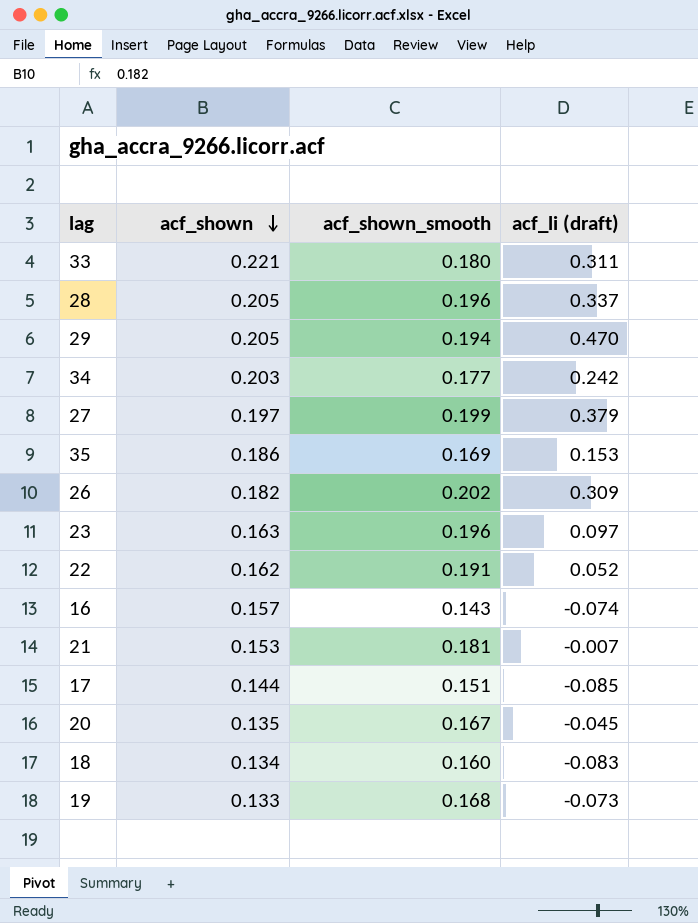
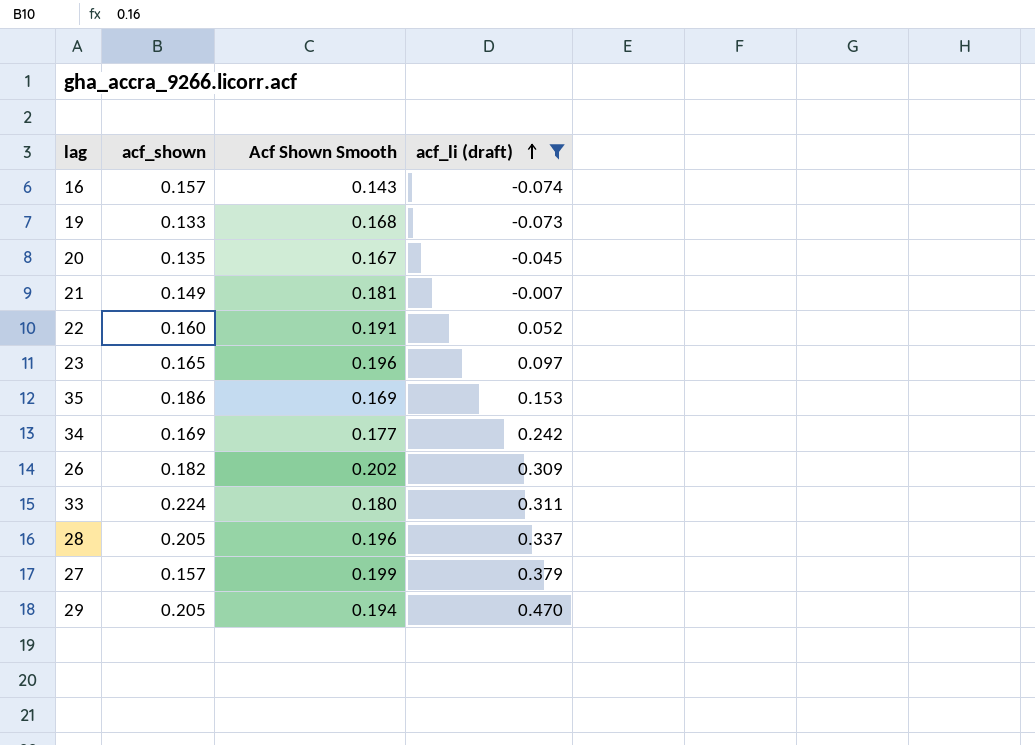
filter: none -> acf_li (draft) >= -0.074
row order: acf_shown descending -> acf_li (draft) ascending
column name: acf_shown_smooth -> Acf Shown Smooth
21 | acf_shown: 0.153 -> 0.149
22 | acf_shown: 0.162 -> 0.160
23 | acf_shown: 0.163 -> 0.165
34 | acf_shown: 0.203 -> 0.169
33 | acf_shown: 0.221 -> 0.224
27 | acf_shown: 0.197 -> 0.157

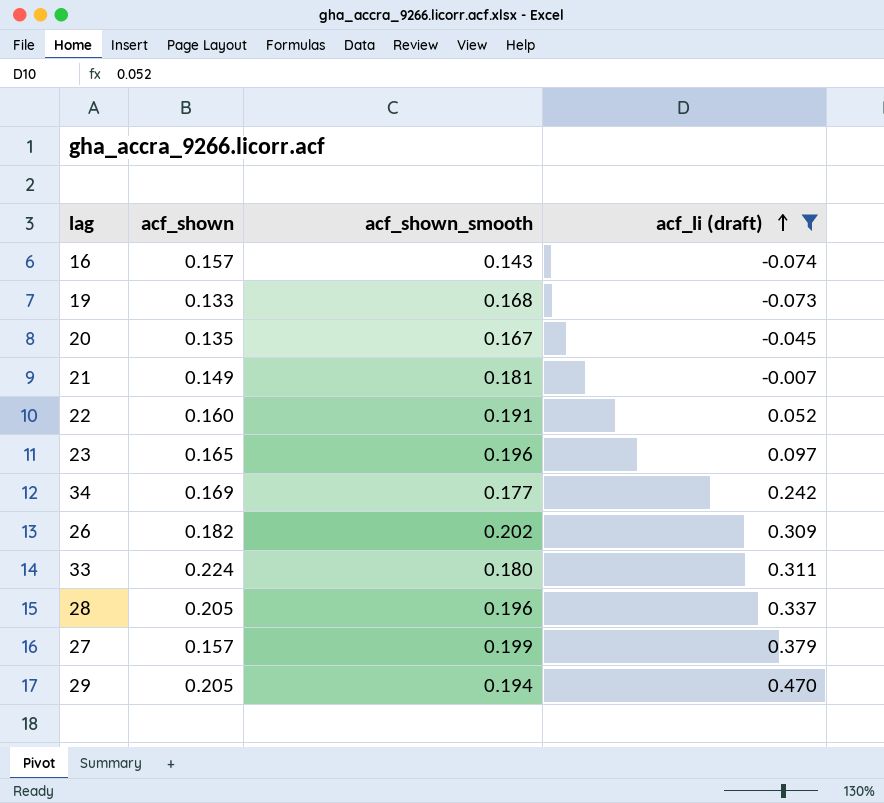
column name: Acf Shown Smooth -> acf_shown_smooth
row 35: 0.186 | 0.169 | 0.153 -> none

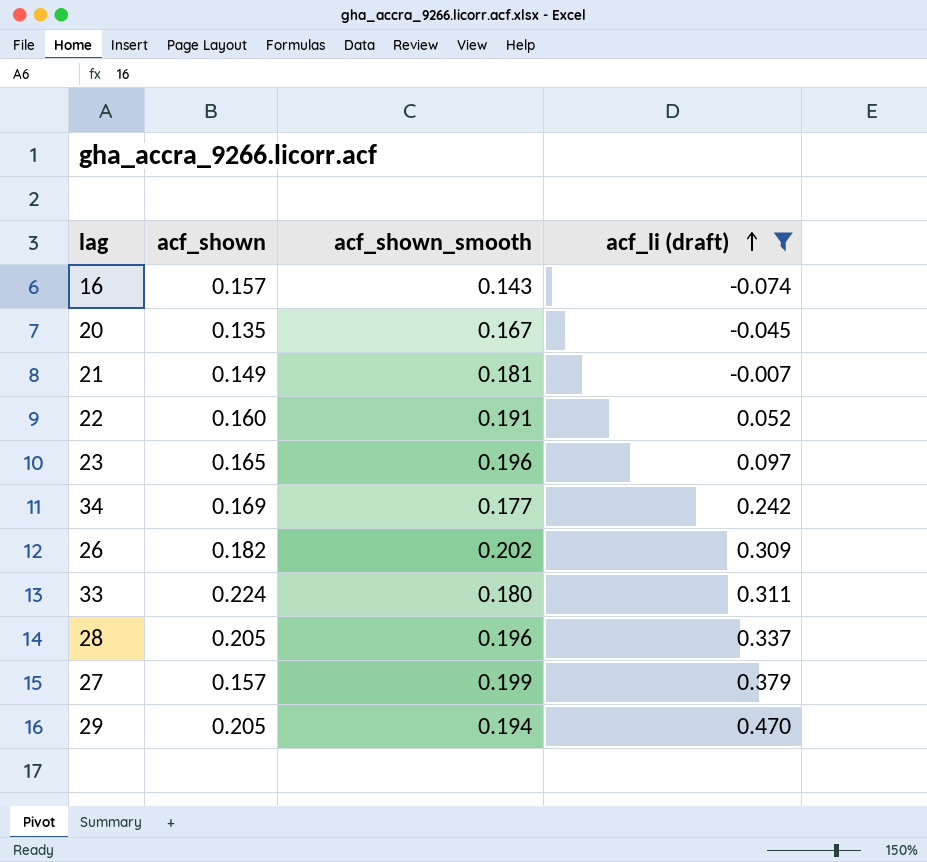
row 19: 0.133 | 0.168 | -0.073 -> none

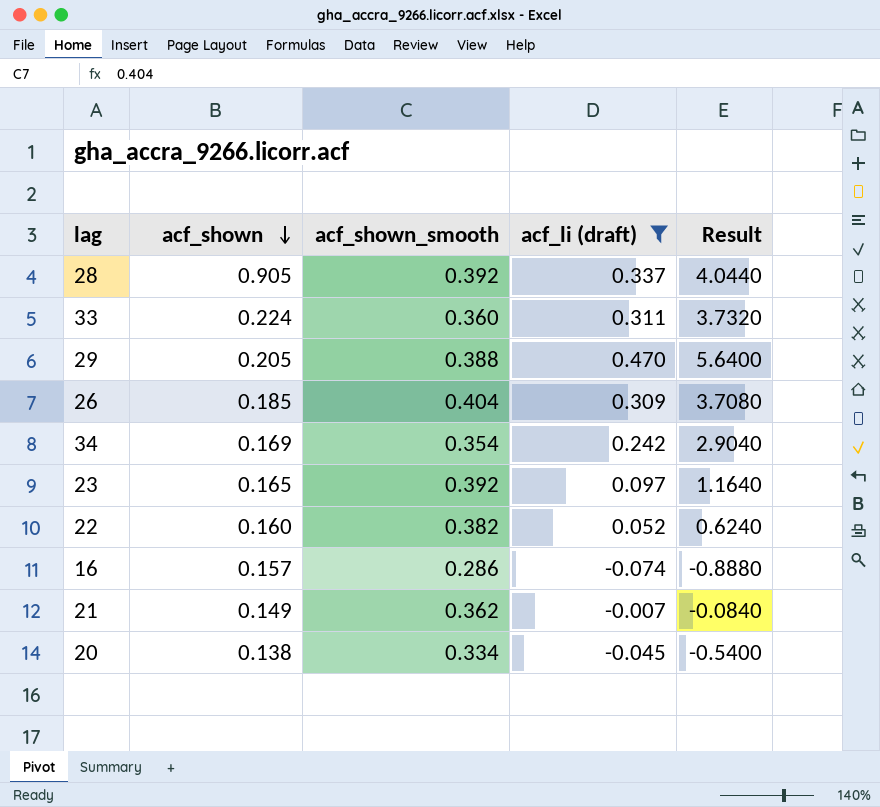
row order: acf_li (draft) ascending -> acf_shown descending
column Result | formula: none -> [acf_li (draft)] * 12
row 27: 0.157 | 0.199 | 0.379 -> none
28 | acf_shown: 0.205 -> 0.905
28 | acf_shown_smooth: 0.196 -> 0.392
33 | acf_shown_smooth: 0.180 -> 0.360
29 | acf_shown_smooth: 0.194 -> 0.388
26 | acf_shown: 0.182 -> 0.185
26 | acf_shown_smooth: 0.202 -> 0.404
34 | acf_shown_smooth: 0.177 -> 0.354
23 | acf_shown_smooth: 0.196 -> 0.392
22 | acf_shown_smooth: 0.191 -> 0.382
16 | acf_shown_smooth: 0.143 -> 0.286
21 | acf_shown_smooth: 0.181 -> 0.362
20 | acf_shown: 0.135 -> 0.138
20 | acf_shown_smooth: 0.167 -> 0.334

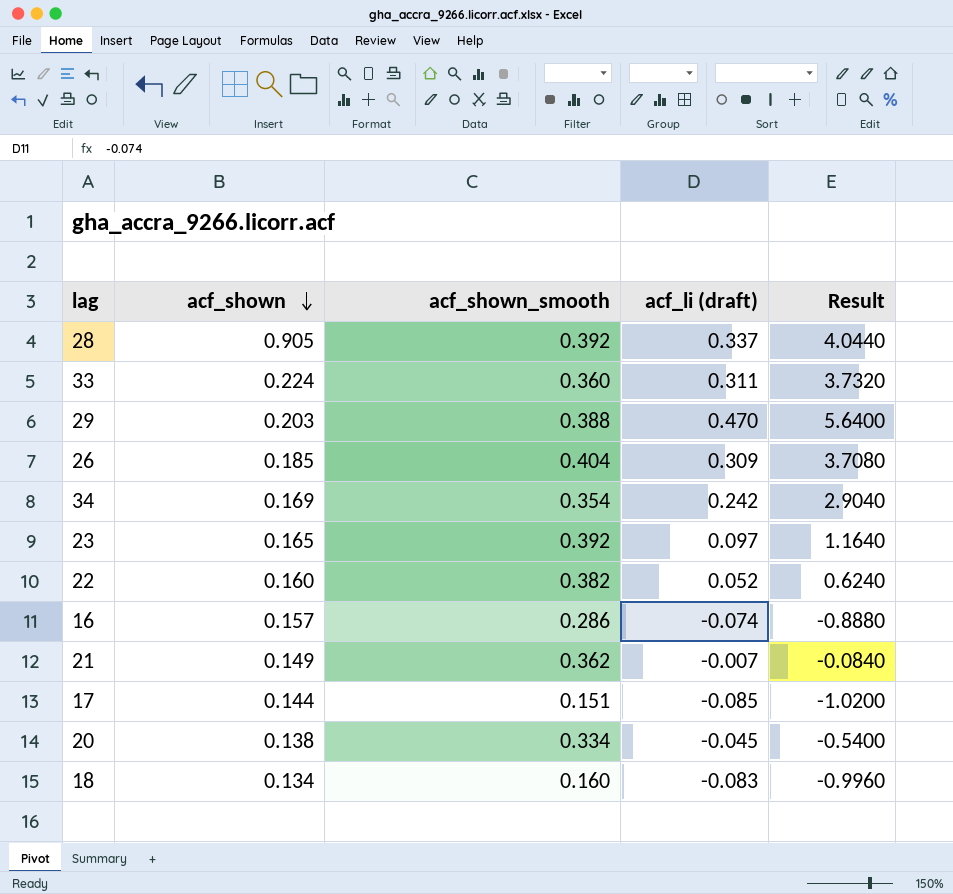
filter: acf_li (draft) >= -0.074 -> none
29 | acf_shown: 0.205 -> 0.203

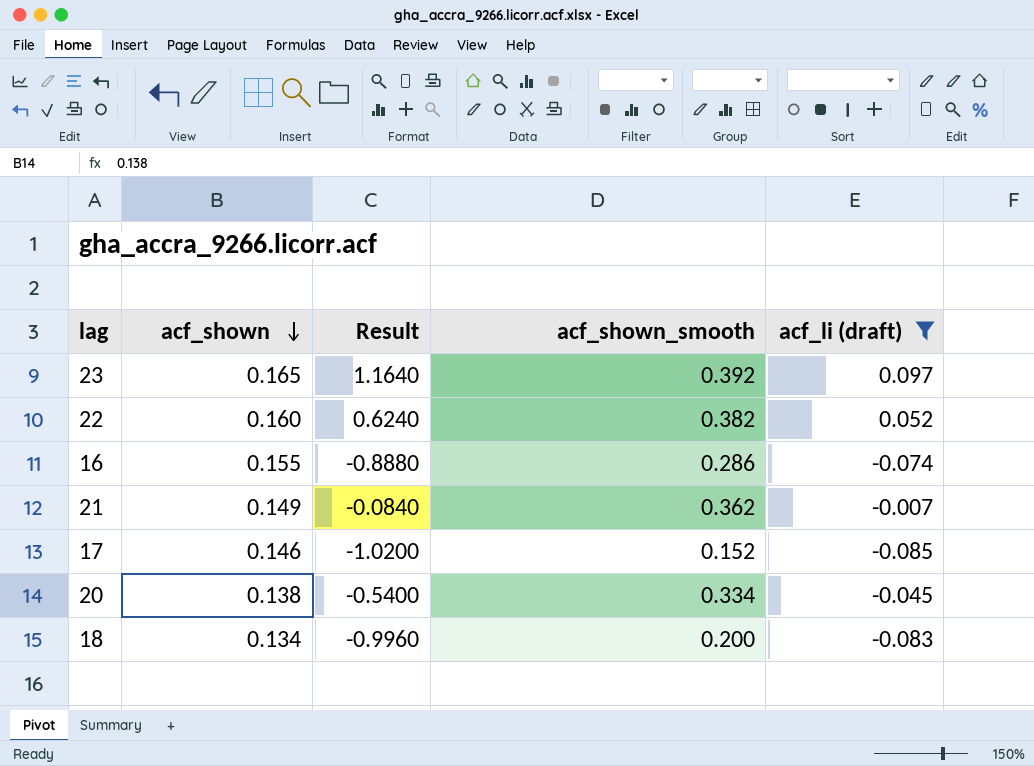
filter: none -> acf_li (draft) <= 0.097
column Result | position: 5 -> 3
16 | acf_shown: 0.157 -> 0.155
17 | acf_shown: 0.144 -> 0.146
17 | acf_shown_smooth: 0.151 -> 0.152
18 | acf_shown_smooth: 0.160 -> 0.200

